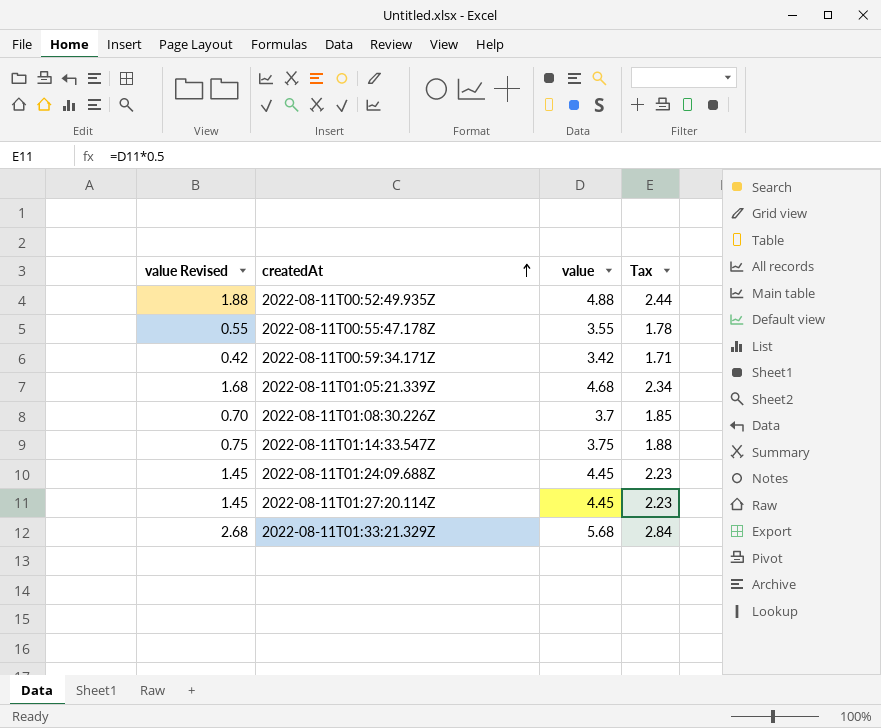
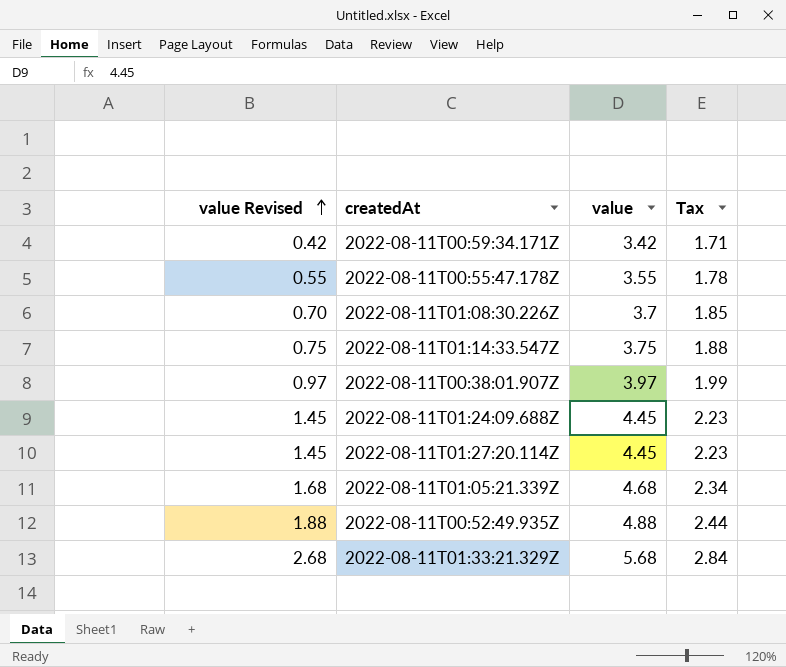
row order: createdAt ascending -> value Revised ascending
row 2022-08-11T00:38:01.907Z: none -> 0.97 | 3.97 | 1.99

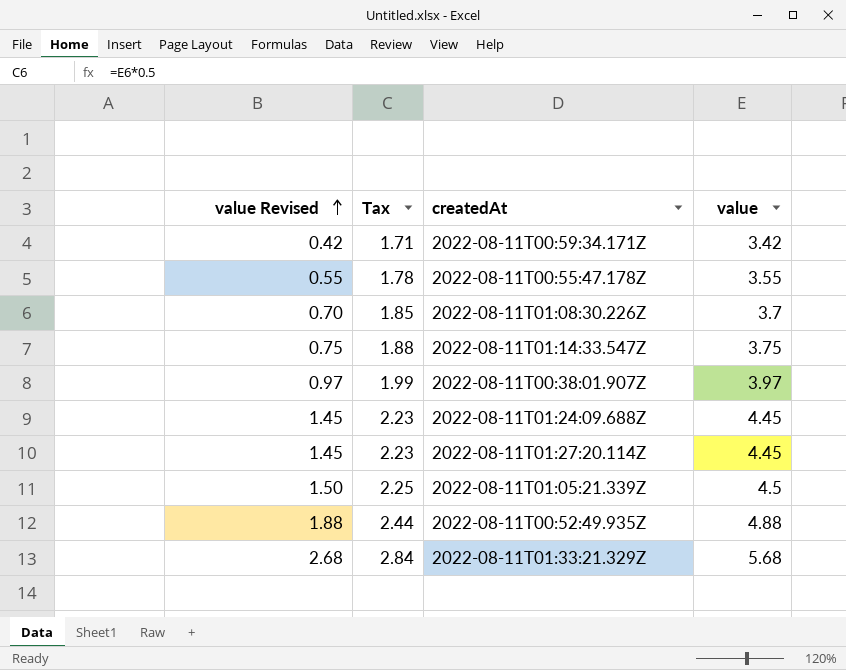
column Tax | position: 4 -> 2
2022-08-11T01:05:21.339Z | value Revised: 1.68 -> 1.50
2022-08-11T01:05:21.339Z | Tax: 2.34 -> 2.25
2022-08-11T01:05:21.339Z | value: 4.68 -> 4.5

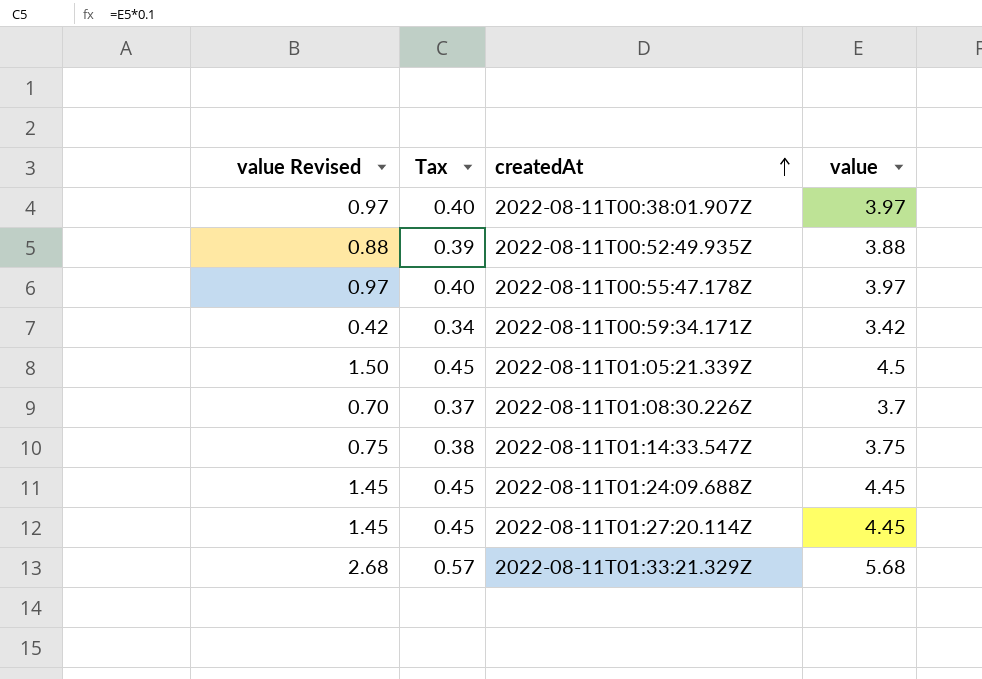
row order: value Revised ascending -> createdAt ascending
column Tax | formula: [value] * 0.5 -> [value] * 0.1
2022-08-11T00:52:49.935Z | value Revised: 1.88 -> 0.88
2022-08-11T00:52:49.935Z | value: 4.88 -> 3.88
2022-08-11T00:55:47.178Z | value Revised: 0.55 -> 0.97
2022-08-11T00:55:47.178Z | value: 3.55 -> 3.97

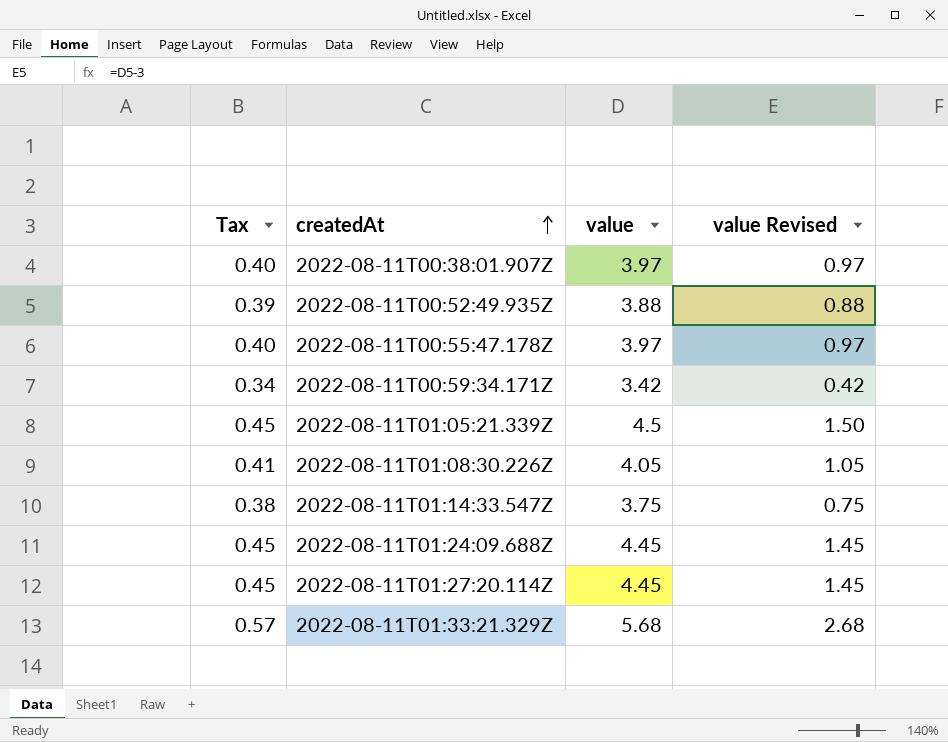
column value Revised | position: 1 -> 4
2022-08-11T01:08:30.226Z | Tax: 0.37 -> 0.41
2022-08-11T01:08:30.226Z | value: 3.7 -> 4.05
2022-08-11T01:08:30.226Z | value Revised: 0.70 -> 1.05

